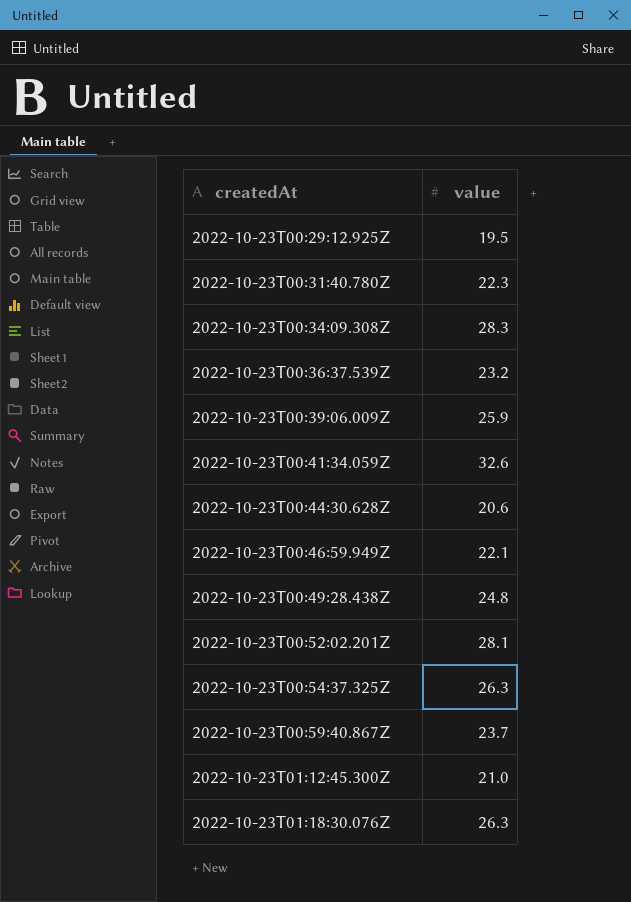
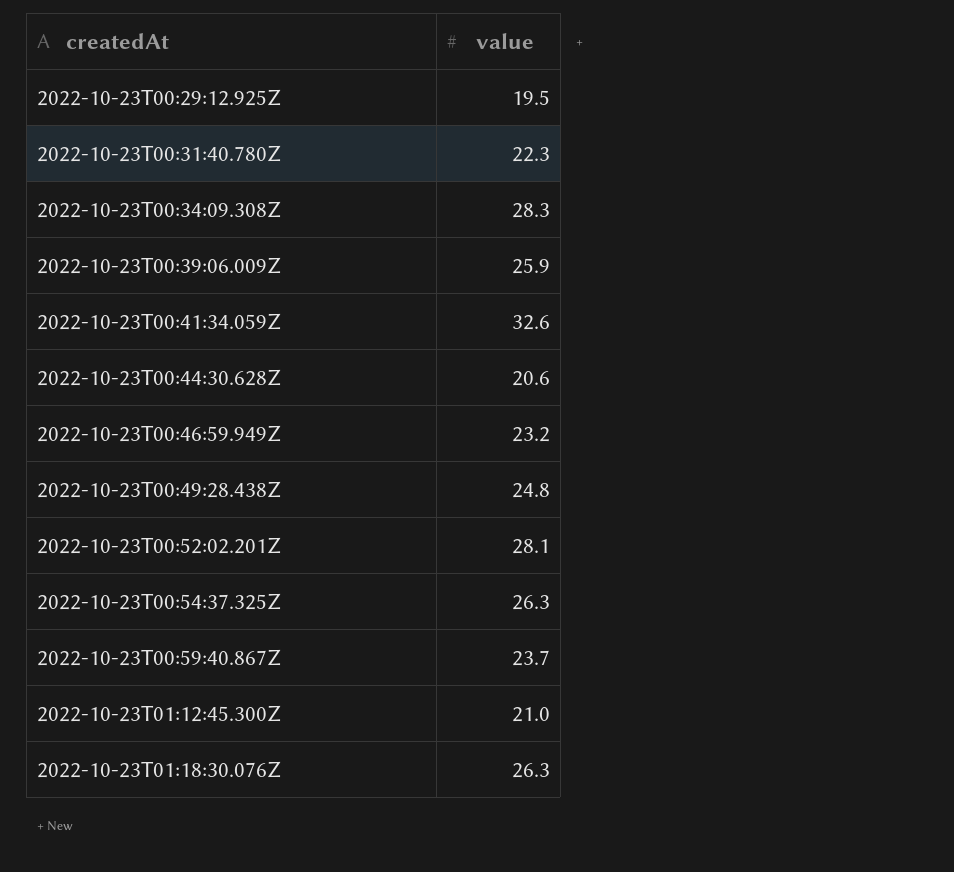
row 2022-10-23T00:36:37.539Z: 23.2 -> none
2022-10-23T00:46:59.949Z | value: 22.1 -> 23.2

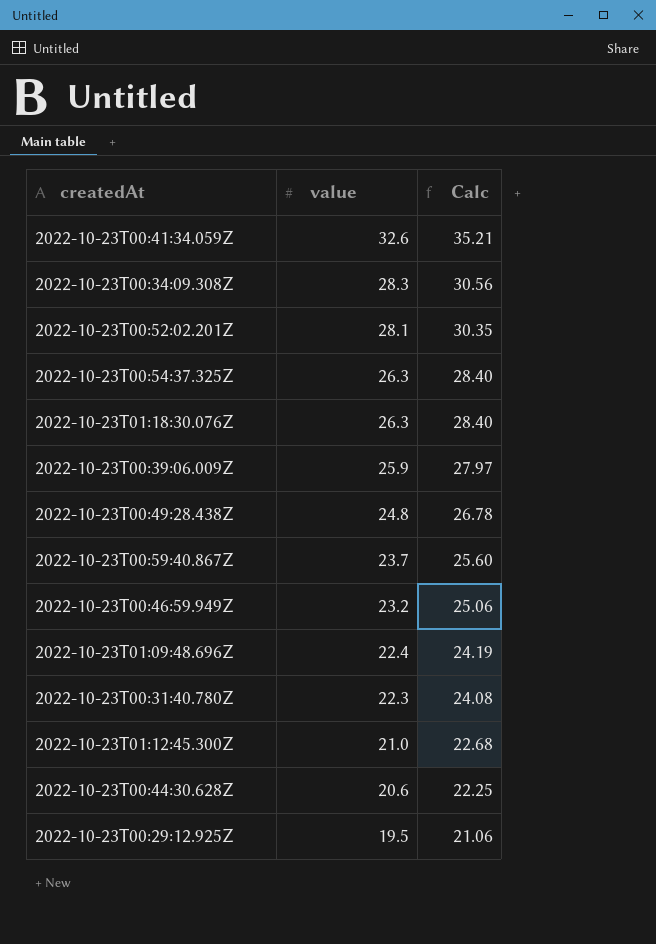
row order: createdAt ascending -> value descending
column Calc | formula: none -> [value] * 1.08
row 2022-10-23T01:09:48.696Z: none -> 22.4 | 24.19

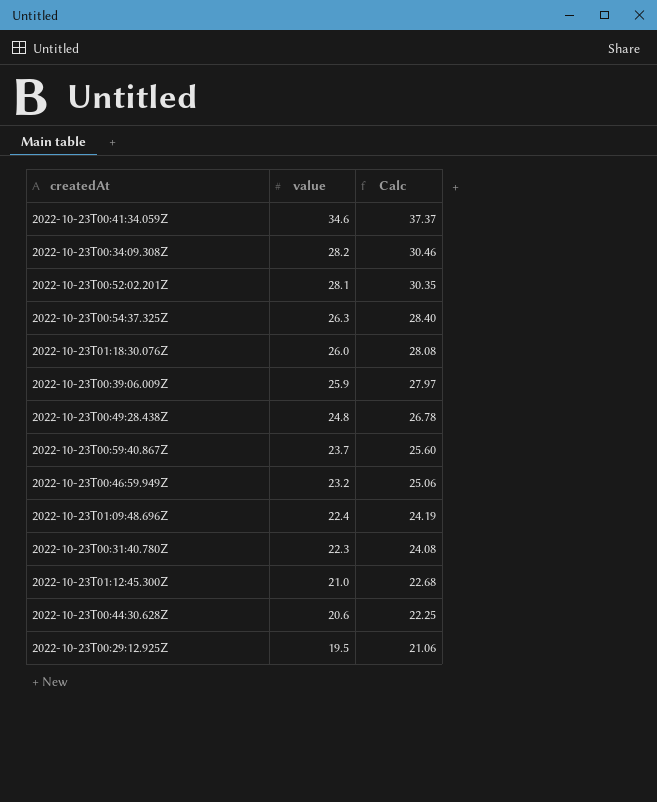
2022-10-23T00:41:34.059Z | value: 32.6 -> 34.6
2022-10-23T00:41:34.059Z | Calc: 35.21 -> 37.37
2022-10-23T00:34:09.308Z | value: 28.3 -> 28.2
2022-10-23T00:34:09.308Z | Calc: 30.56 -> 30.46
2022-10-23T01:18:30.076Z | value: 26.3 -> 26.0
2022-10-23T01:18:30.076Z | Calc: 28.40 -> 28.08

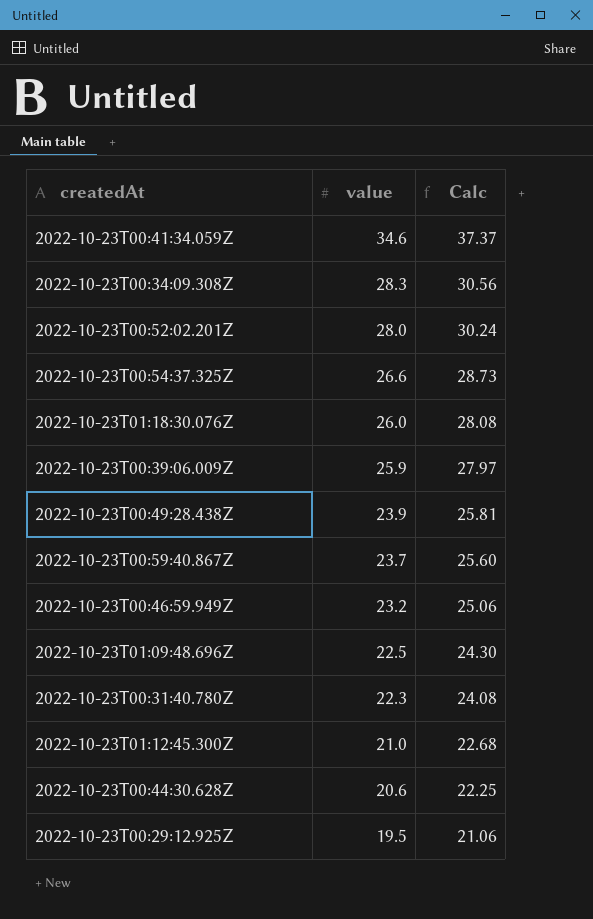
2022-10-23T00:34:09.308Z | value: 28.2 -> 28.3
2022-10-23T00:34:09.308Z | Calc: 30.46 -> 30.56
2022-10-23T00:52:02.201Z | value: 28.1 -> 28.0
2022-10-23T00:52:02.201Z | Calc: 30.35 -> 30.24
2022-10-23T00:54:37.325Z | value: 26.3 -> 26.6
2022-10-23T00:54:37.325Z | Calc: 28.40 -> 28.73
2022-10-23T00:49:28.438Z | value: 24.8 -> 23.9
2022-10-23T00:49:28.438Z | Calc: 26.78 -> 25.81
2022-10-23T01:09:48.696Z | value: 22.4 -> 22.5
2022-10-23T01:09:48.696Z | Calc: 24.19 -> 24.30

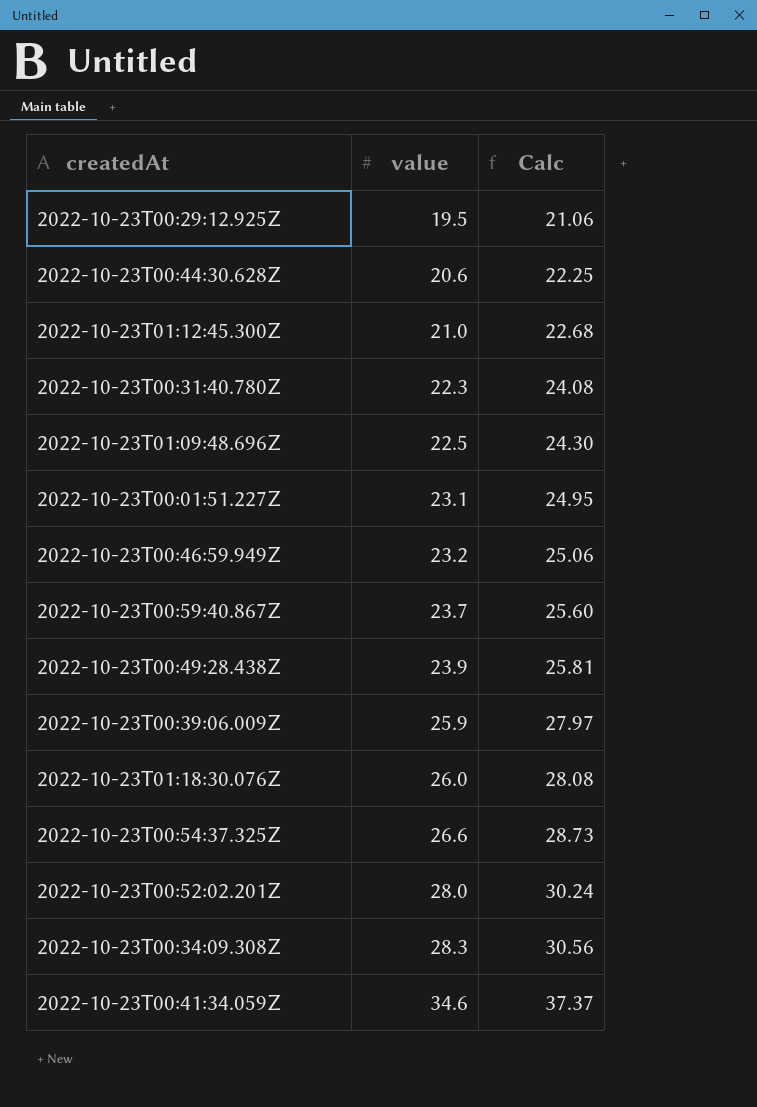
row order: value descending -> value ascending
row 2022-10-23T00:01:51.227Z: none -> 23.1 | 24.95

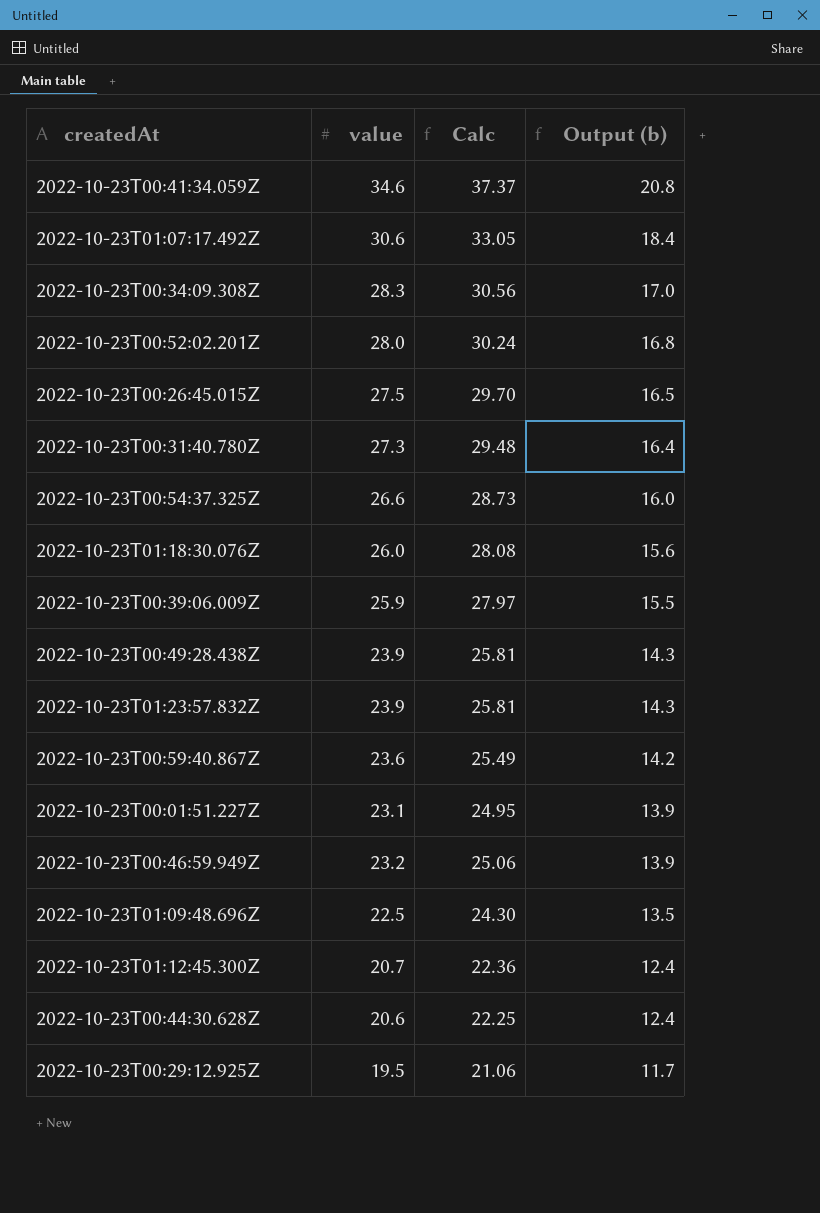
row order: value ascending -> Output (b) descending
column Output (b) | formula: none -> [value] * 0.6
row 2022-10-23T01:07:17.492Z: none -> 30.6 | 33.05 | 18.4
row 2022-10-23T00:26:45.015Z: none -> 27.5 | 29.70 | 16.5
2022-10-23T00:31:40.780Z | value: 22.3 -> 27.3
2022-10-23T00:31:40.780Z | Calc: 24.08 -> 29.48
row 2022-10-23T01:23:57.832Z: none -> 23.9 | 25.81 | 14.3
2022-10-23T00:59:40.867Z | value: 23.7 -> 23.6
2022-10-23T00:59:40.867Z | Calc: 25.60 -> 25.49
2022-10-23T01:12:45.300Z | value: 21.0 -> 20.7
2022-10-23T01:12:45.300Z | Calc: 22.68 -> 22.36

